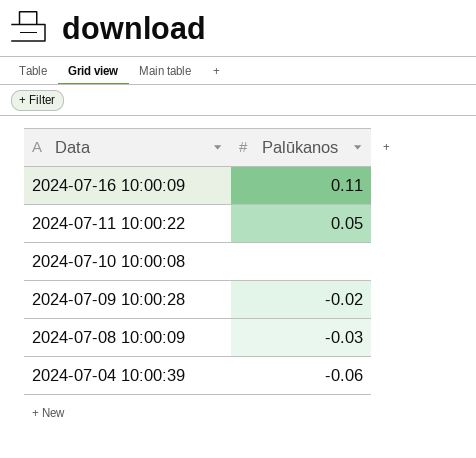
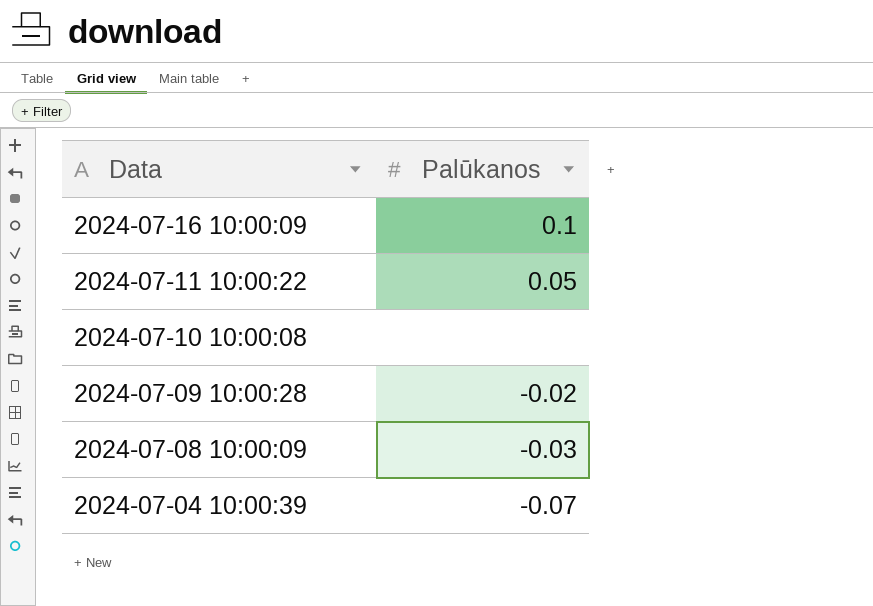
2024-07-16 10:00:09 | Palūkanos: 0.11 -> 0.1
2024-07-04 10:00:39 | Palūkanos: -0.06 -> -0.07

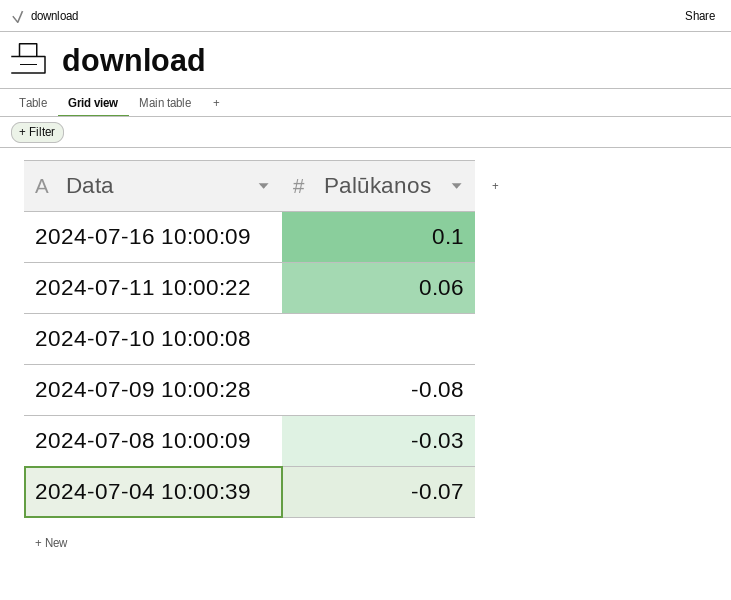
2024-07-11 10:00:22 | Palūkanos: 0.05 -> 0.06
2024-07-09 10:00:28 | Palūkanos: -0.02 -> -0.08

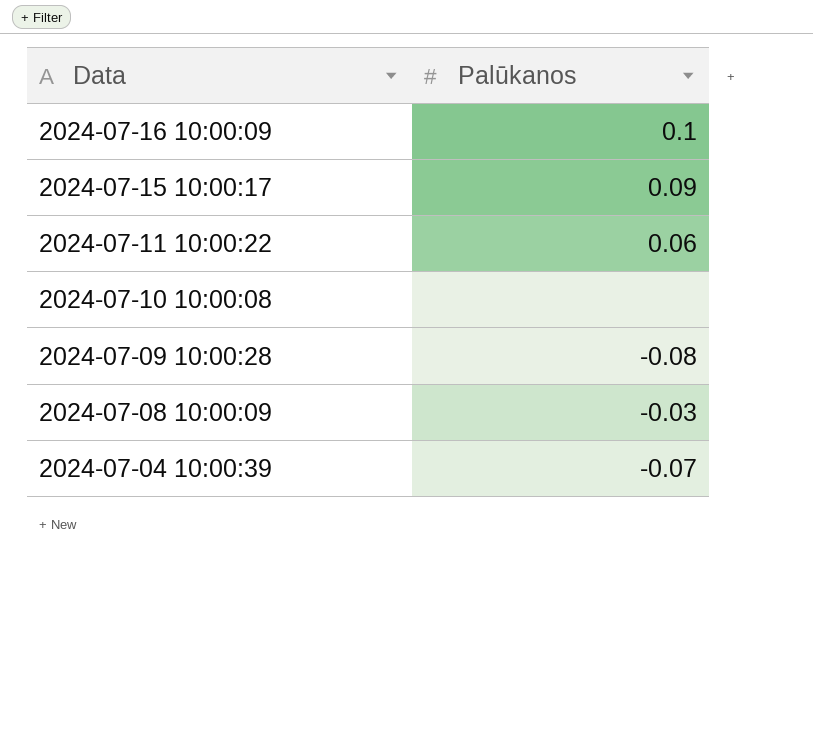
row 2024-07-15 10:00:17: none -> 0.09

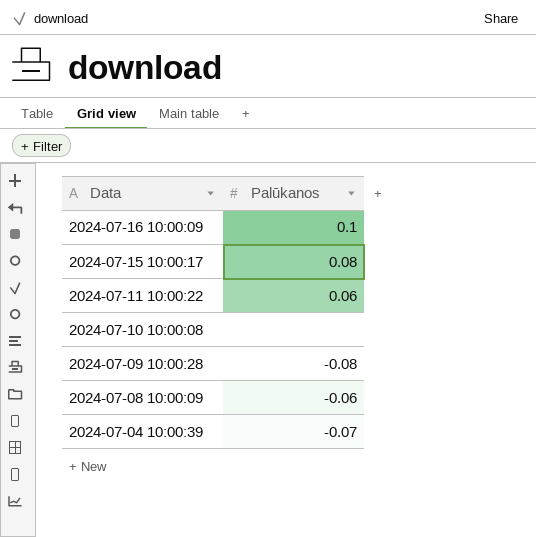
2024-07-15 10:00:17 | Palūkanos: 0.09 -> 0.08
2024-07-08 10:00:09 | Palūkanos: -0.03 -> -0.06

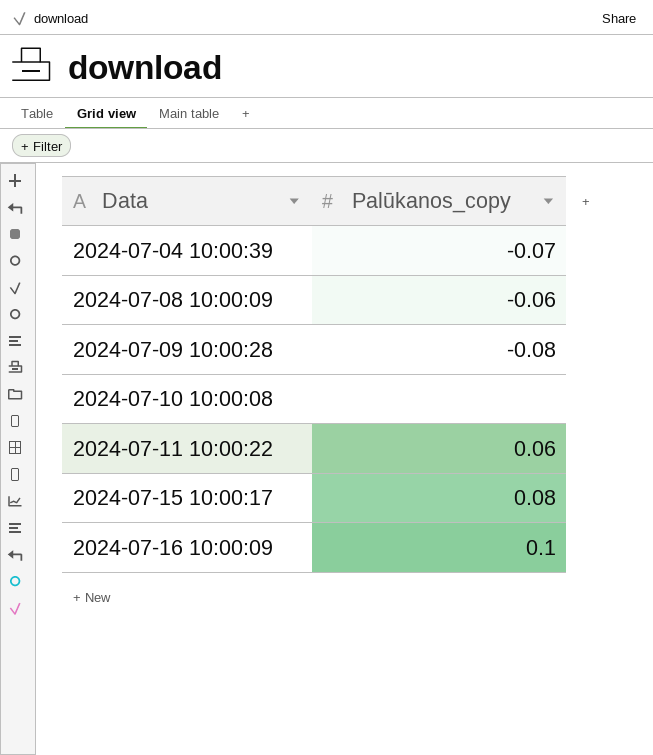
row order: Data descending -> Data ascending
column name: Palūkanos -> Palūkanos_copy

